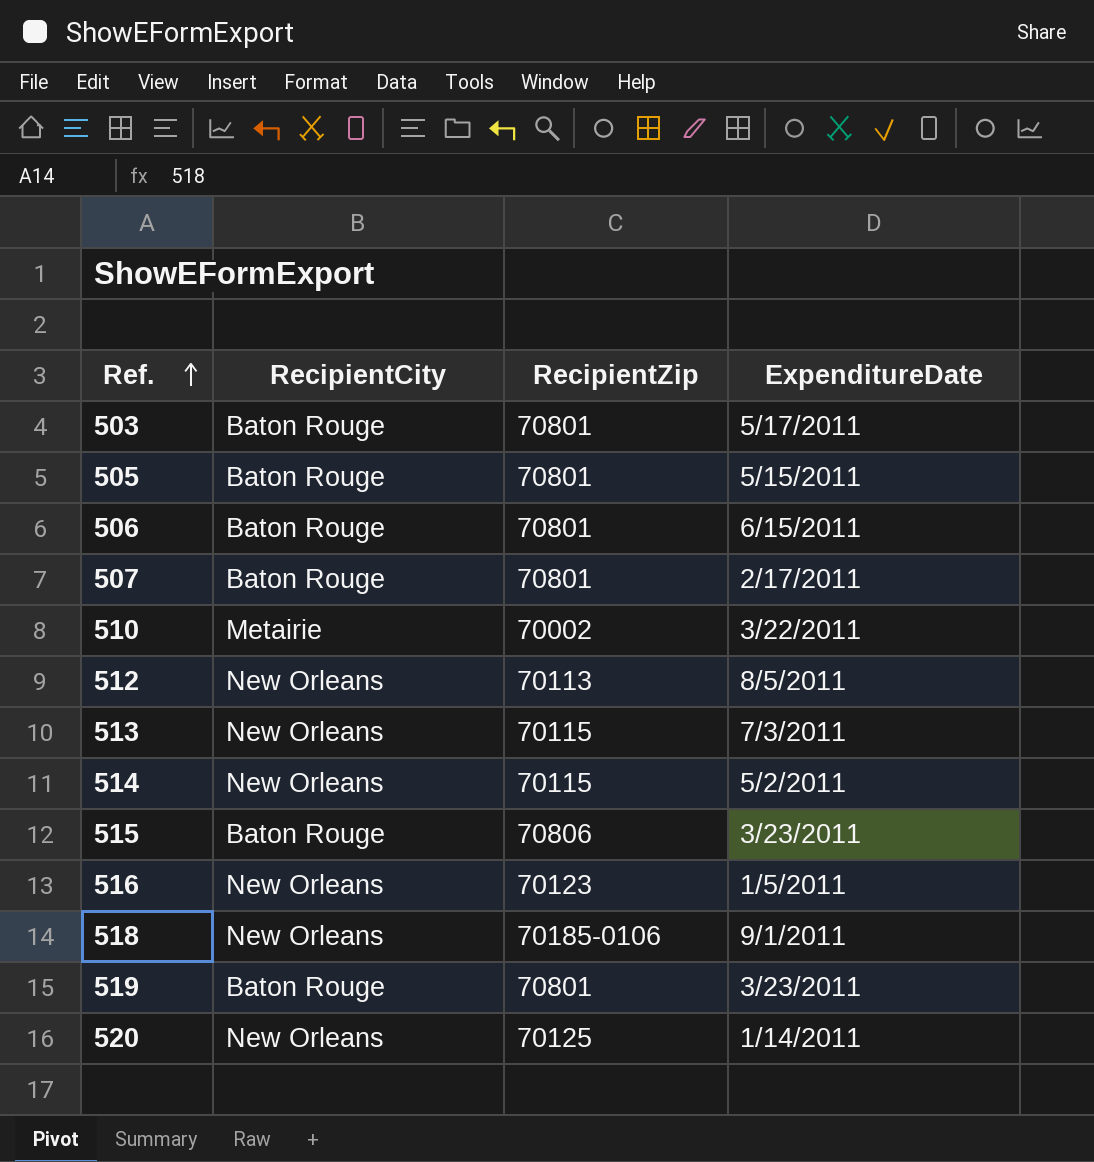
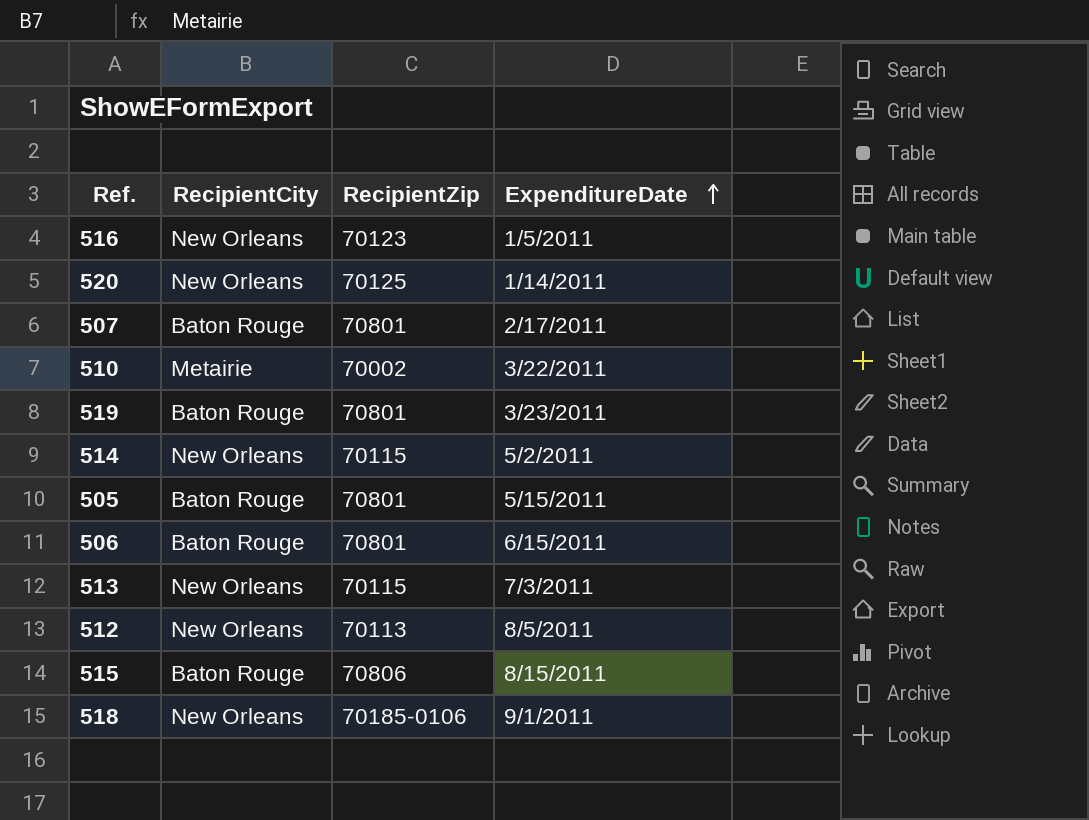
row order: Ref. ascending -> ExpenditureDate ascending
row 503: Baton Rouge | 70801 | 5/17/2011 -> none
515 | ExpenditureDate: 3/23/2011 -> 8/15/2011

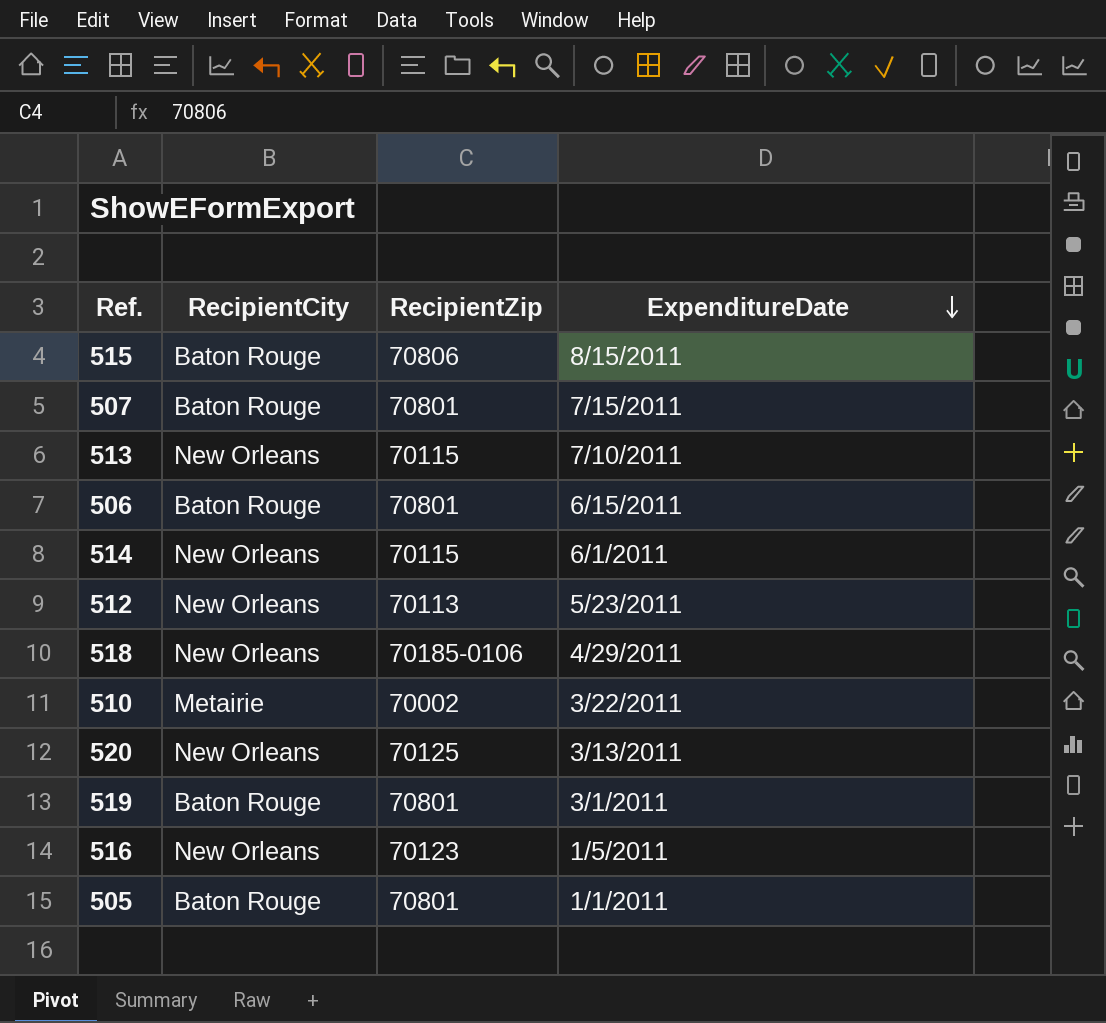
row order: ExpenditureDate ascending -> ExpenditureDate descending
507 | ExpenditureDate: 2/17/2011 -> 7/15/2011
513 | ExpenditureDate: 7/3/2011 -> 7/10/2011
514 | ExpenditureDate: 5/2/2011 -> 6/1/2011
512 | ExpenditureDate: 8/5/2011 -> 5/23/2011
518 | ExpenditureDate: 9/1/2011 -> 4/29/2011
520 | ExpenditureDate: 1/14/2011 -> 3/13/2011
519 | ExpenditureDate: 3/23/2011 -> 3/1/2011
505 | ExpenditureDate: 5/15/2011 -> 1/1/2011

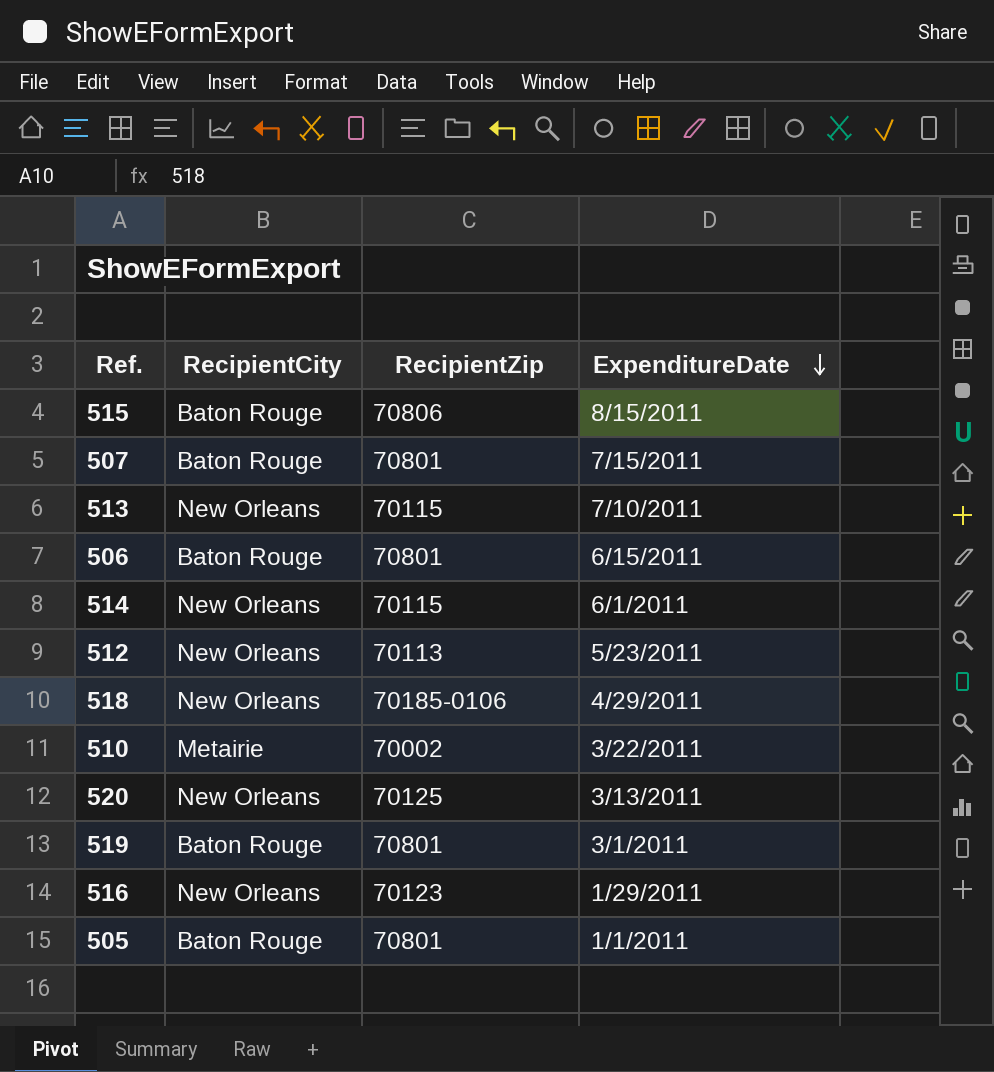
516 | ExpenditureDate: 1/5/2011 -> 1/29/2011

